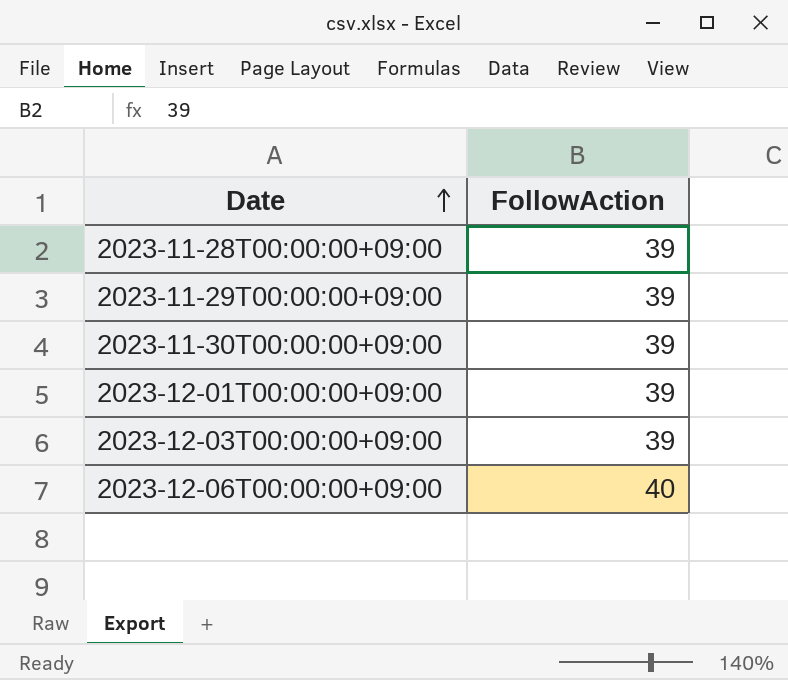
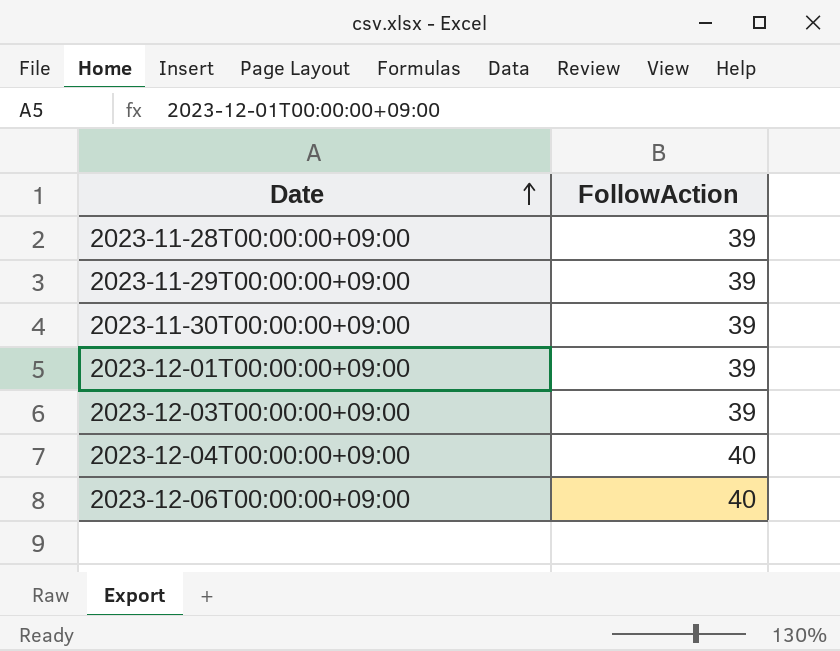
row 2023-12-04T00:00:00+09:00: none -> 40

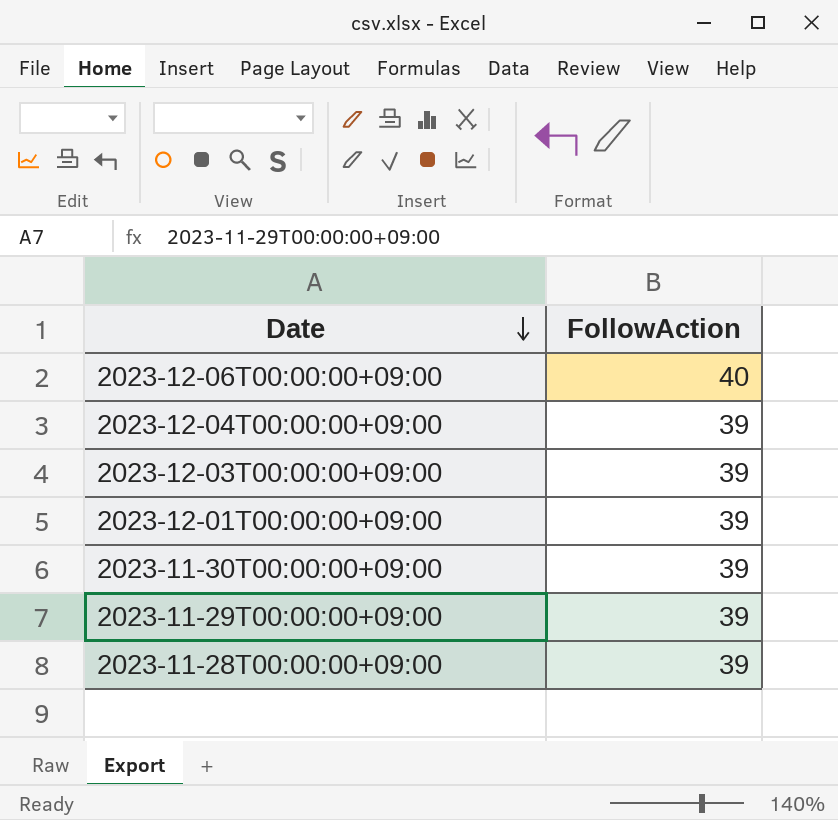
row order: Date ascending -> Date descending
2023-12-04T00:00:00+09:00 | FollowAction: 40 -> 39

